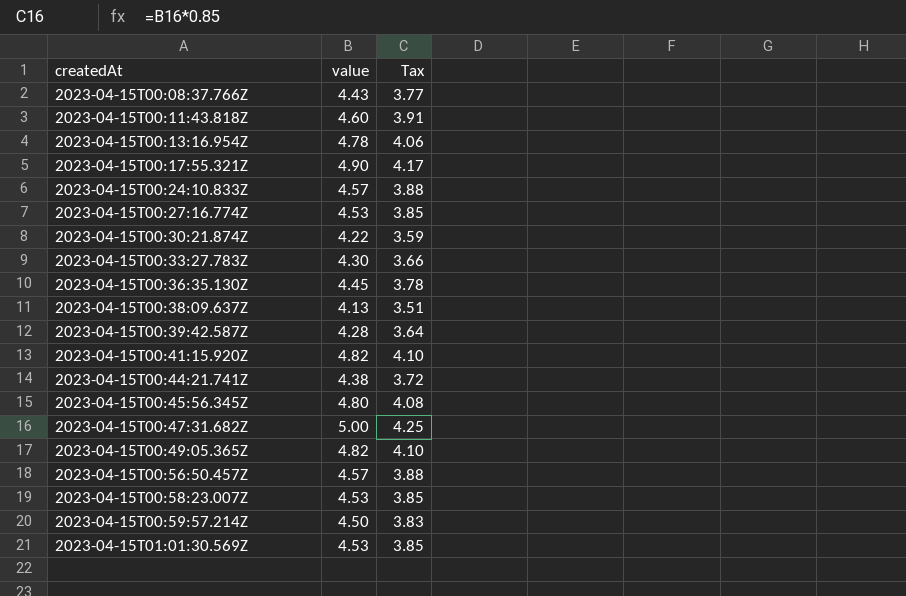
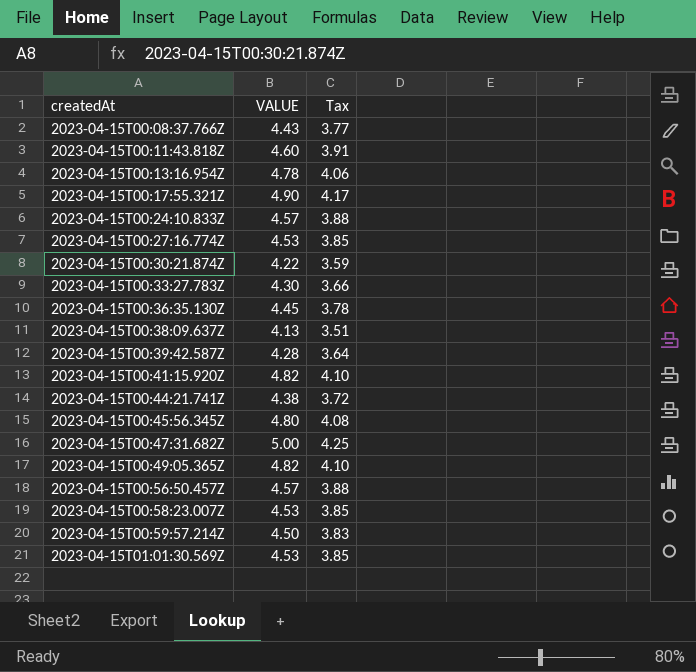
column name: value -> VALUE

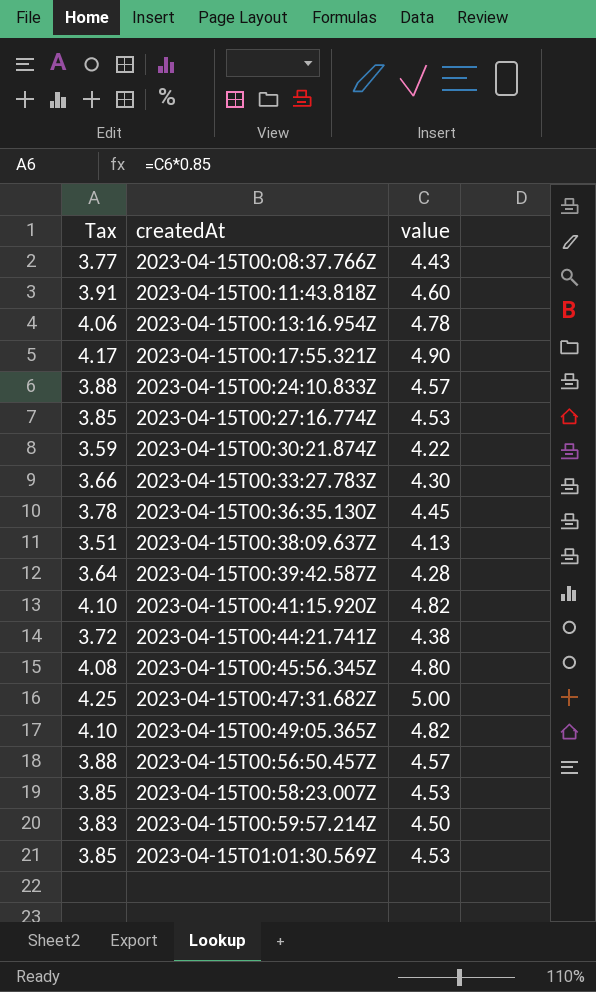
column Tax | position: 3 -> 1
column name: VALUE -> value

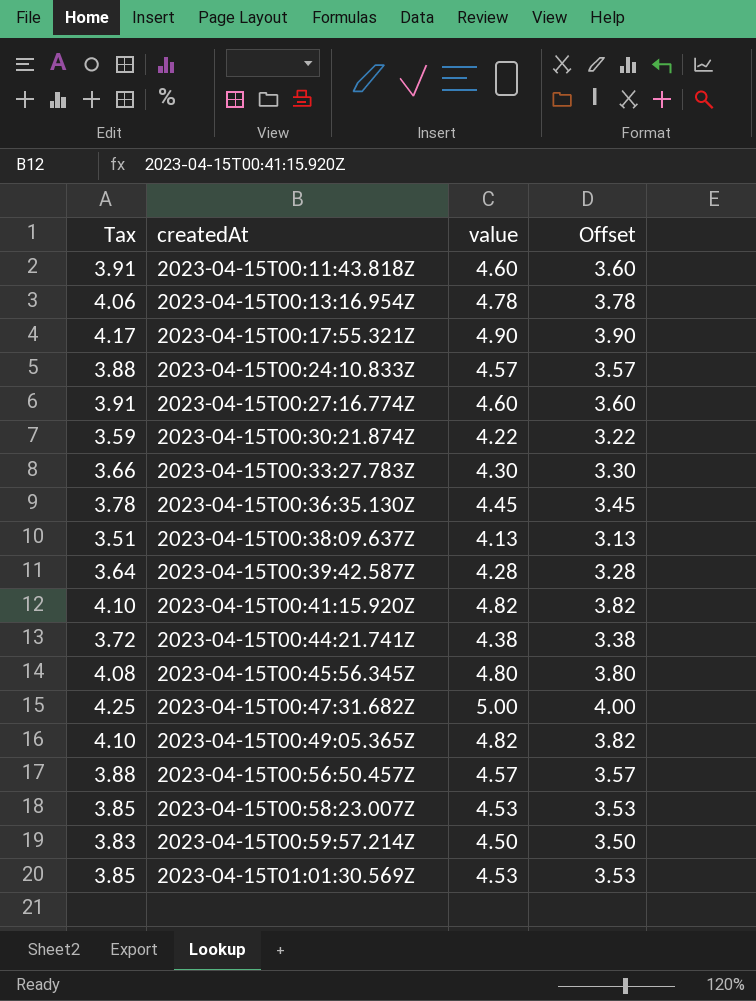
column Offset | formula: none -> [value] - 1
row 2023-04-15T00:08:37.766Z: 3.77 | 4.43 -> none
2023-04-15T00:27:16.774Z | Tax: 3.85 -> 3.91
2023-04-15T00:27:16.774Z | value: 4.53 -> 4.60

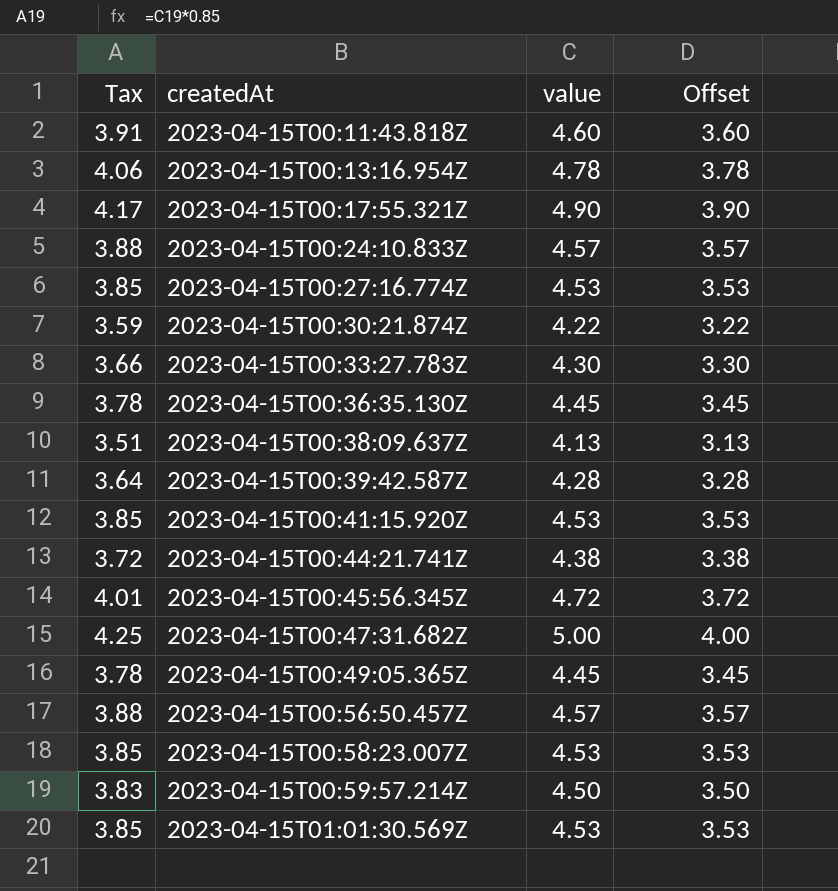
2023-04-15T00:27:16.774Z | Tax: 3.91 -> 3.85
2023-04-15T00:27:16.774Z | value: 4.60 -> 4.53
2023-04-15T00:27:16.774Z | Offset: 3.60 -> 3.53
2023-04-15T00:41:15.920Z | Tax: 4.10 -> 3.85
2023-04-15T00:41:15.920Z | value: 4.82 -> 4.53
2023-04-15T00:41:15.920Z | Offset: 3.82 -> 3.53
2023-04-15T00:45:56.345Z | Tax: 4.08 -> 4.01
2023-04-15T00:45:56.345Z | value: 4.80 -> 4.72
2023-04-15T00:45:56.345Z | Offset: 3.80 -> 3.72
2023-04-15T00:49:05.365Z | Tax: 4.10 -> 3.78
2023-04-15T00:49:05.365Z | value: 4.82 -> 4.45
2023-04-15T00:49:05.365Z | Offset: 3.82 -> 3.45

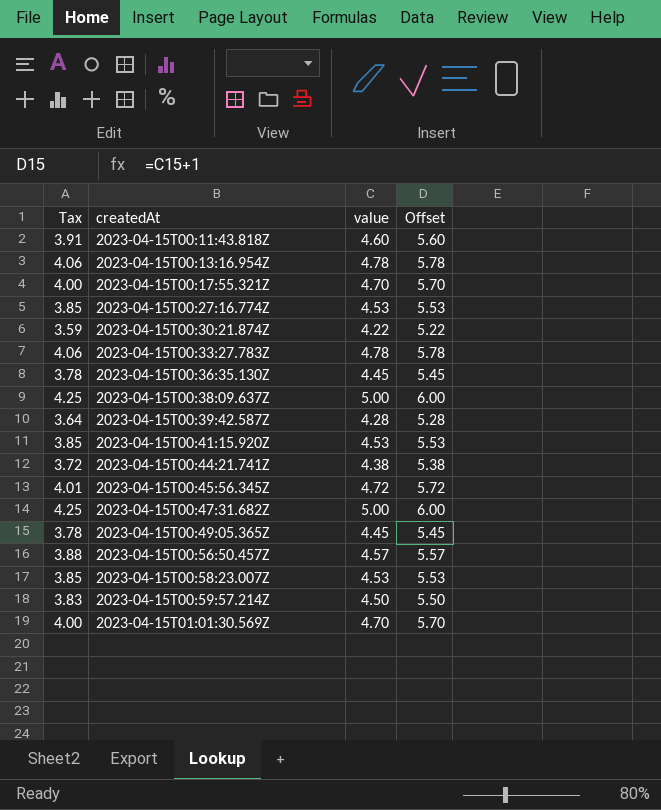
column Offset | formula: [value] - 1 -> [value] + 1
row 2023-04-15T00:24:10.833Z: 3.88 | 4.57 | 3.57 -> none
2023-04-15T00:17:55.321Z | Tax: 4.17 -> 4.00
2023-04-15T00:17:55.321Z | value: 4.90 -> 4.70
2023-04-15T00:33:27.783Z | Tax: 3.66 -> 4.06
2023-04-15T00:33:27.783Z | value: 4.30 -> 4.78
2023-04-15T00:38:09.637Z | Tax: 3.51 -> 4.25
2023-04-15T00:38:09.637Z | value: 4.13 -> 5.00
2023-04-15T01:01:30.569Z | Tax: 3.85 -> 4.00
2023-04-15T01:01:30.569Z | value: 4.53 -> 4.70

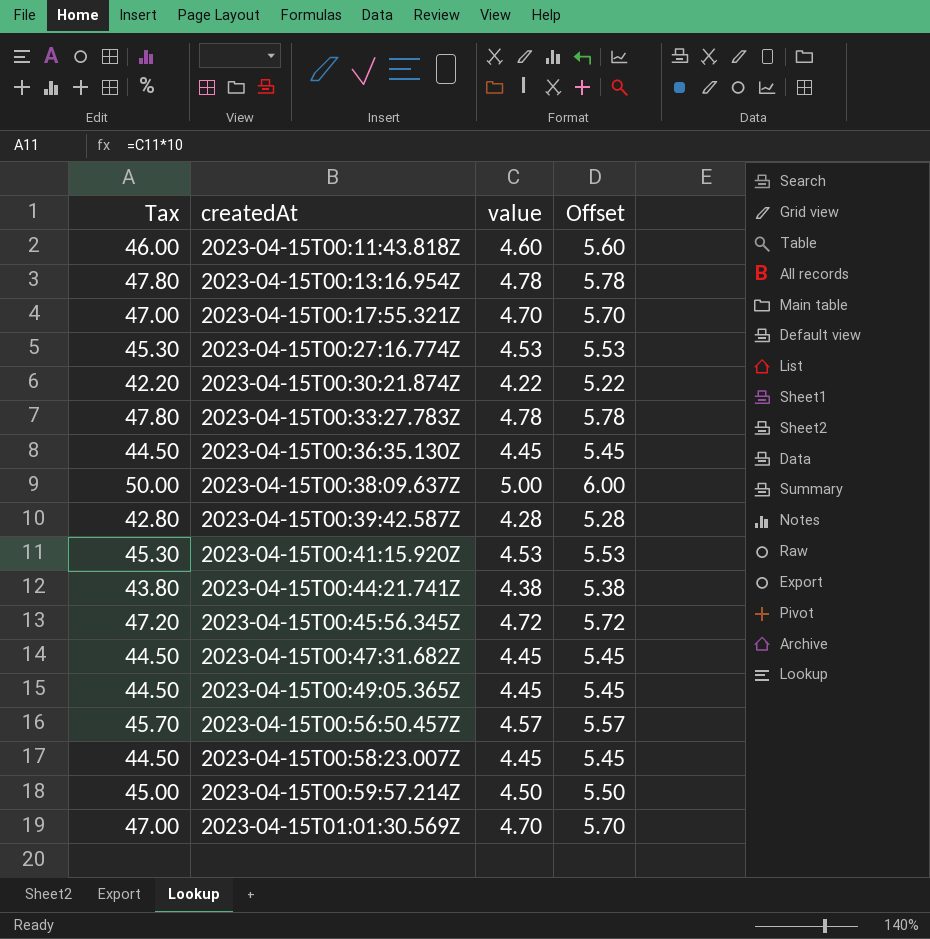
column Tax | formula: [value] * 0.85 -> [value] * 10
2023-04-15T00:47:31.682Z | value: 5.00 -> 4.45
2023-04-15T00:47:31.682Z | Offset: 6.00 -> 5.45
2023-04-15T00:58:23.007Z | value: 4.53 -> 4.45
2023-04-15T00:58:23.007Z | Offset: 5.53 -> 5.45

